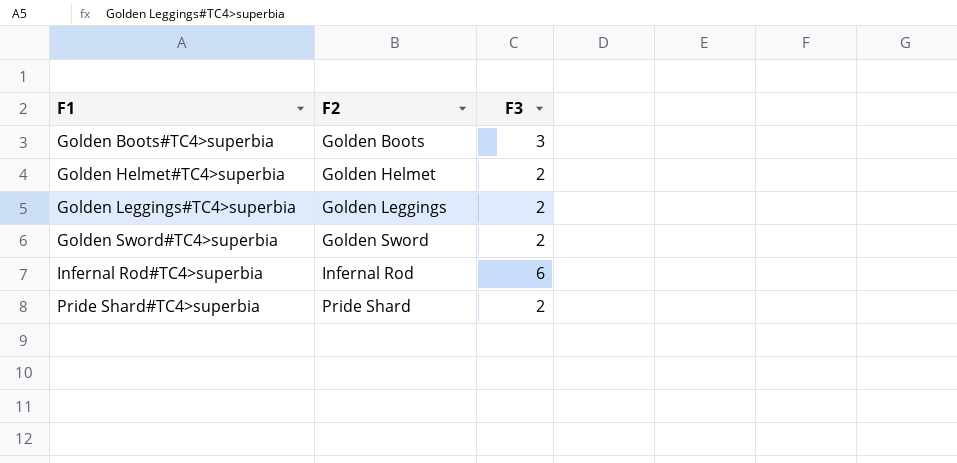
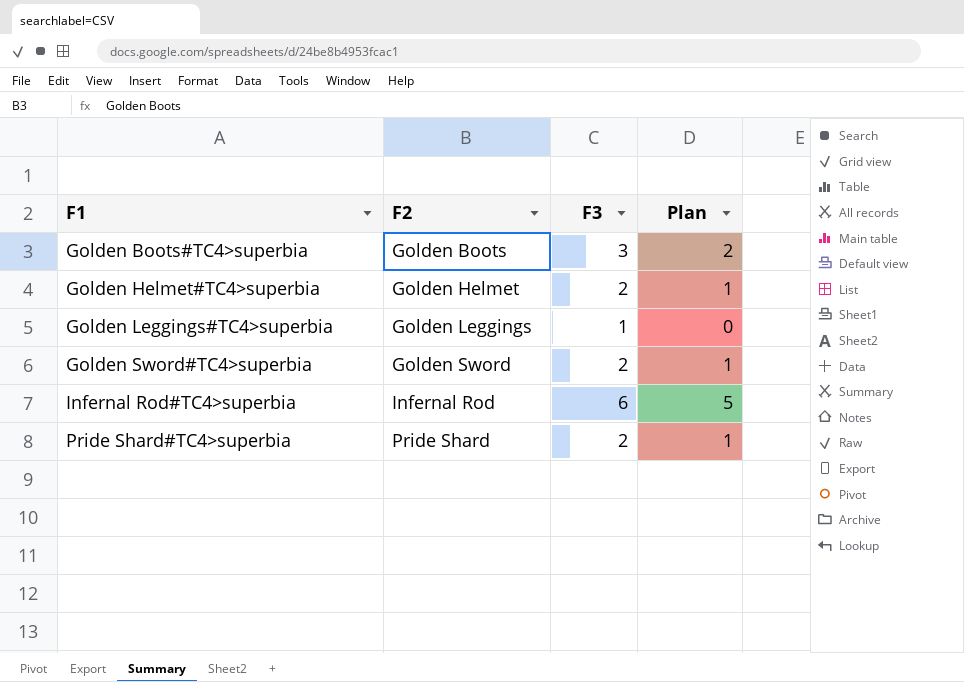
column Plan | formula: none -> [F3] - 1
Golden Leggings#TC4>superbia | F3: 2 -> 1

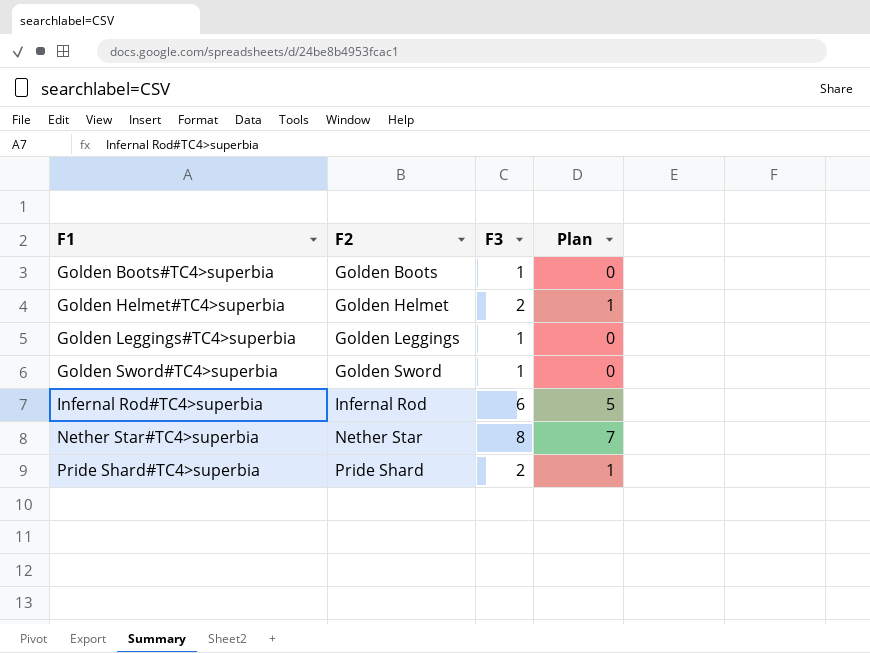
Golden Boots#TC4>superbia | F3: 3 -> 1
Golden Boots#TC4>superbia | Plan: 2 -> 0
Golden Sword#TC4>superbia | F3: 2 -> 1
Golden Sword#TC4>superbia | Plan: 1 -> 0
row Nether Star#TC4>superbia: none -> Nether Star | 8 | 7

